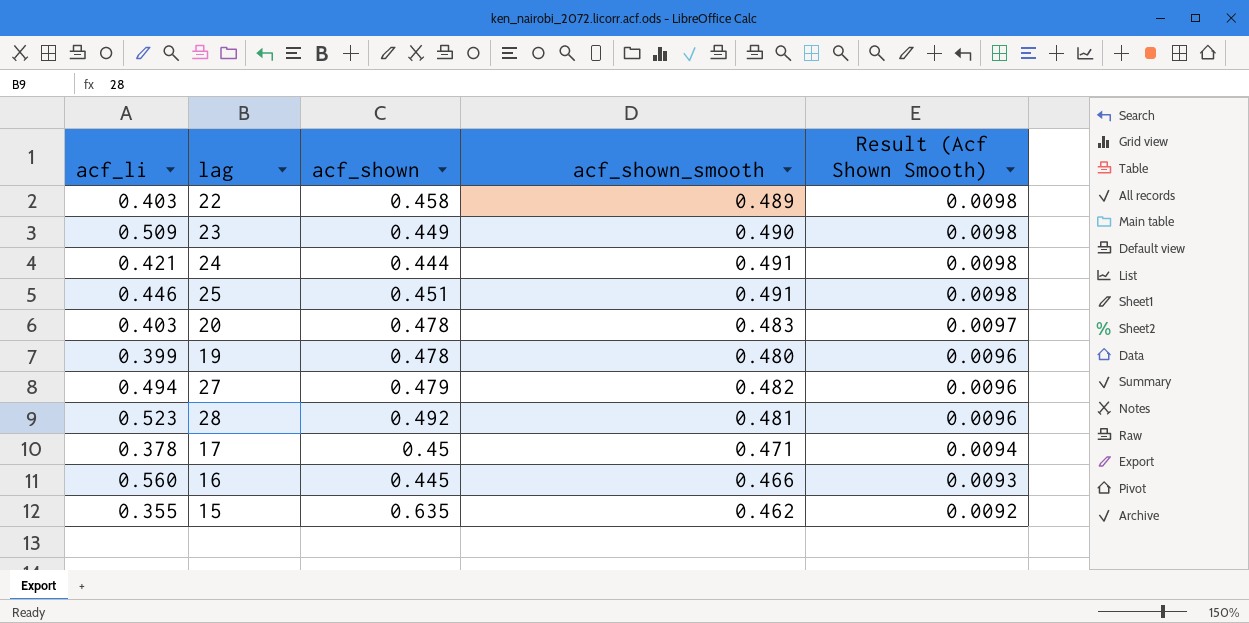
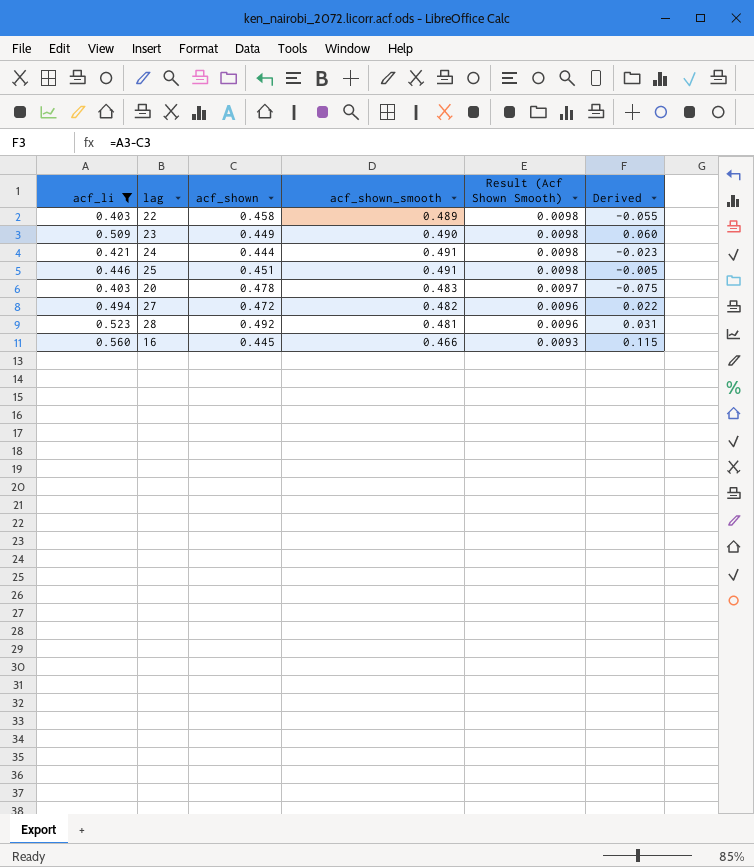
filter: none -> acf_li >= 0.403
column Derived | formula: none -> [acf_li] - [acf_shown]
27 | acf_shown: 0.479 -> 0.472

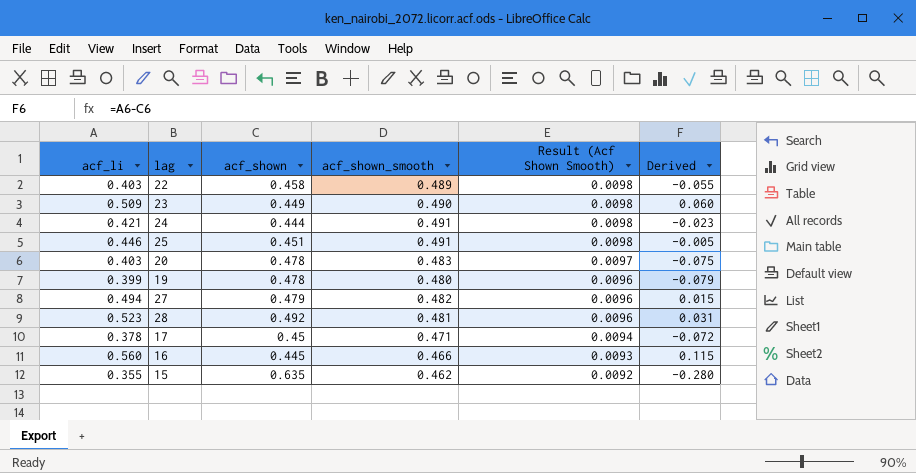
filter: acf_li >= 0.403 -> none
27 | acf_shown: 0.472 -> 0.479
27 | Derived: 0.022 -> 0.015

